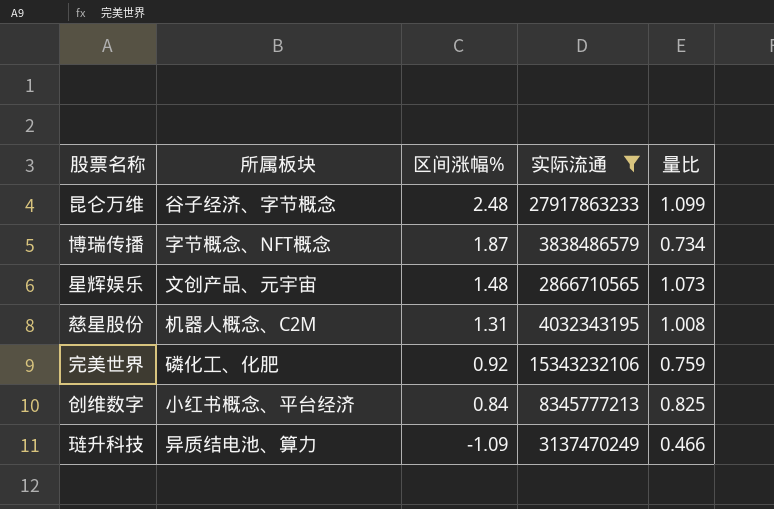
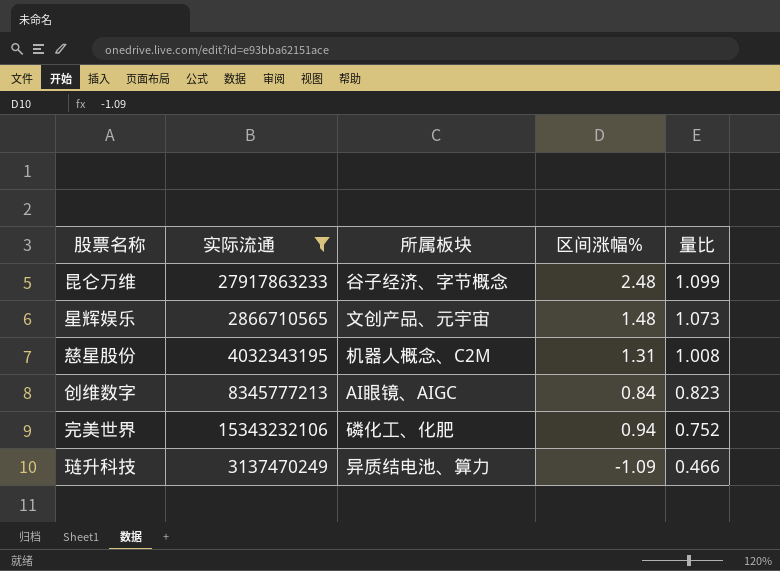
row order: 区间涨幅% descending -> 量比 descending
column 实际流通 | position: 4 -> 2
row 博瑞传播: 字节概念、NFT概念 | 1.87 | 3838486579 | 0.734 -> none
创维数字 | 所属板块: 小红书概念、平台经济 -> AI眼镜、AIGC
创维数字 | 量比: 0.825 -> 0.823
完美世界 | 区间涨幅%: 0.92 -> 0.94
完美世界 | 量比: 0.759 -> 0.752

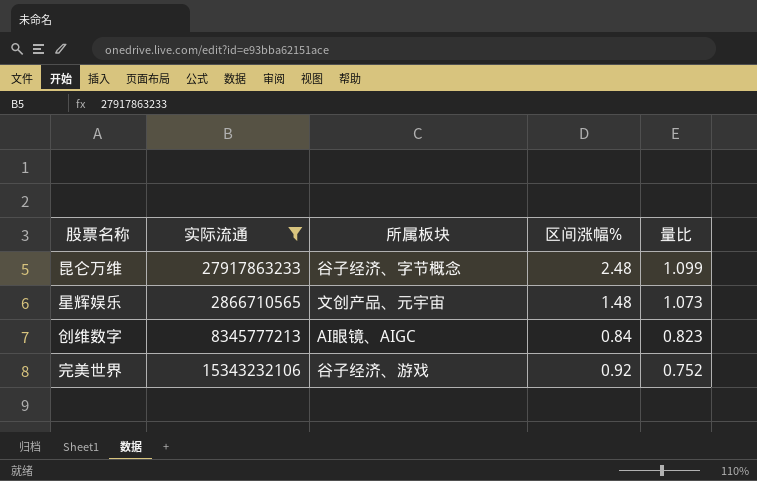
row 慈星股份: 4032343195 | 机器人概念、C2M | 1.31 | 1.008 -> none
row 琏升科技: 3137470249 | 异质结电池、算力 | -1.09 | 0.466 -> none
完美世界 | 所属板块: 磷化工、化肥 -> 谷子经济、游戏
完美世界 | 区间涨幅%: 0.94 -> 0.92

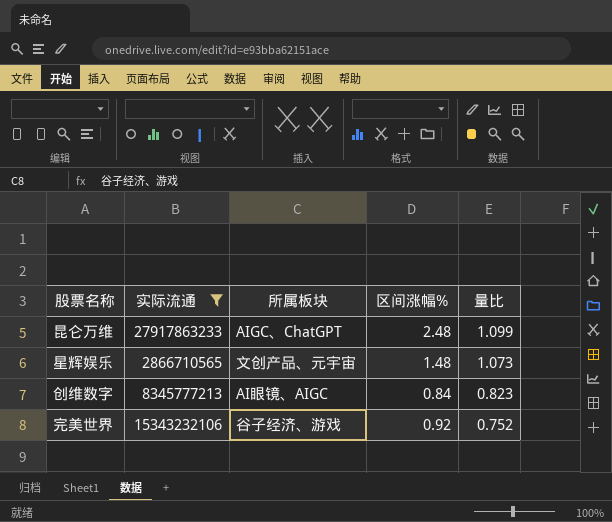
昆仑万维 | 所属板块: 谷子经济、字节概念 -> AIGC、ChatGPT

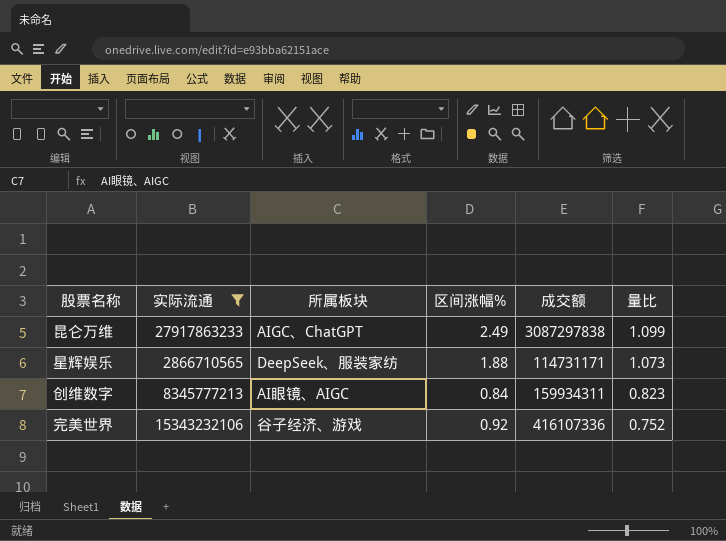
column 成交额 | position: none -> 5
昆仑万维 | 区间涨幅%: 2.48 -> 2.49
星辉娱乐 | 所属板块: 文创产品、元宇宙 -> DeepSeek、服装家纺
星辉娱乐 | 区间涨幅%: 1.48 -> 1.88

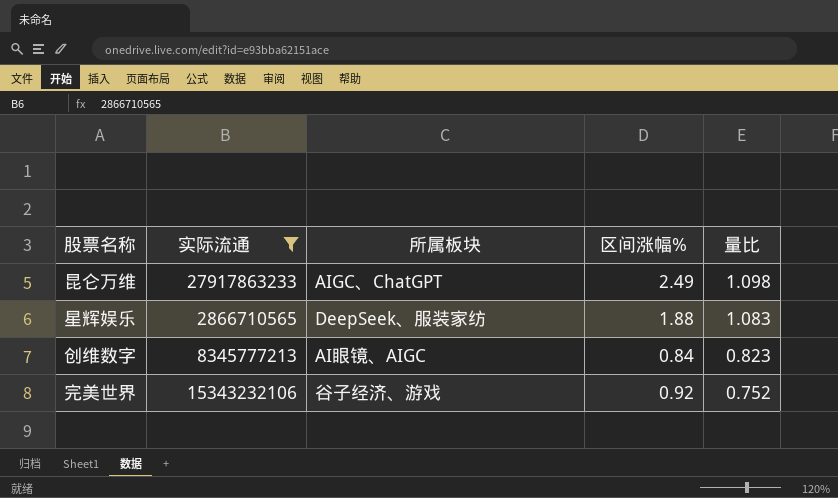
column 成交额 | position: 5 -> none
昆仑万维 | 量比: 1.099 -> 1.098
星辉娱乐 | 量比: 1.073 -> 1.083

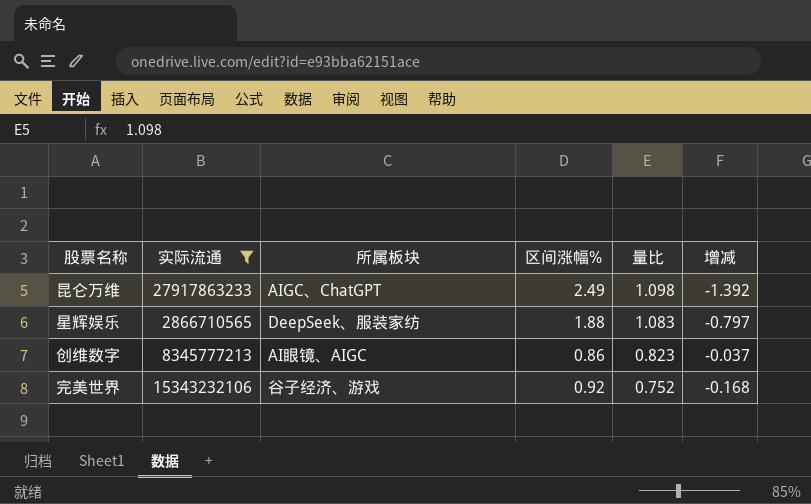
column 增减 | formula: none -> [量比] - [区间涨幅%]
创维数字 | 区间涨幅%: 0.84 -> 0.86

